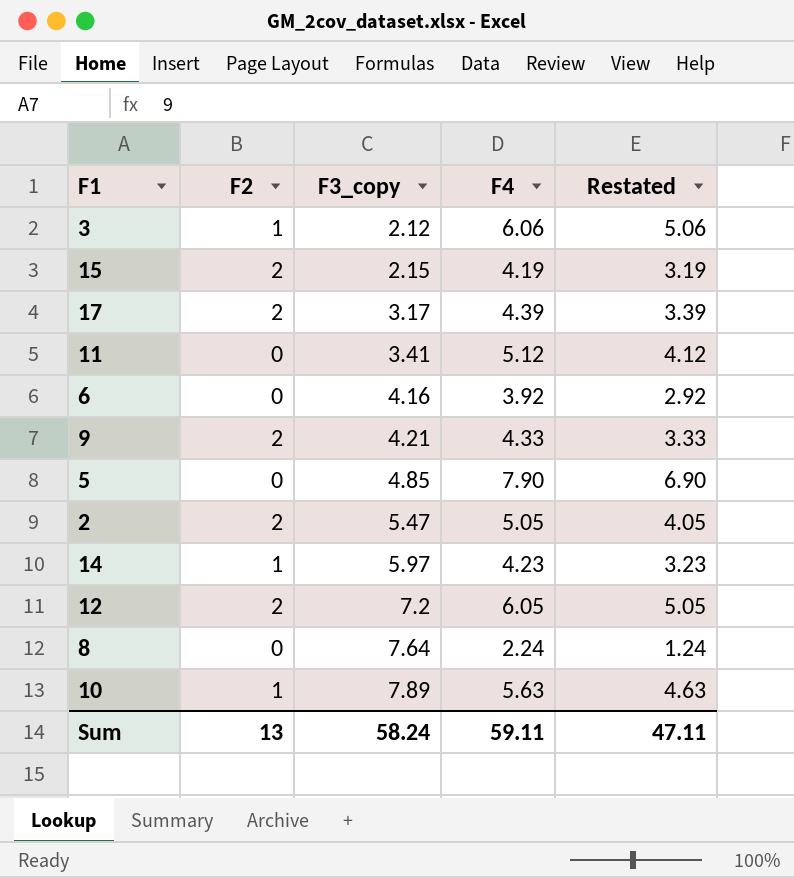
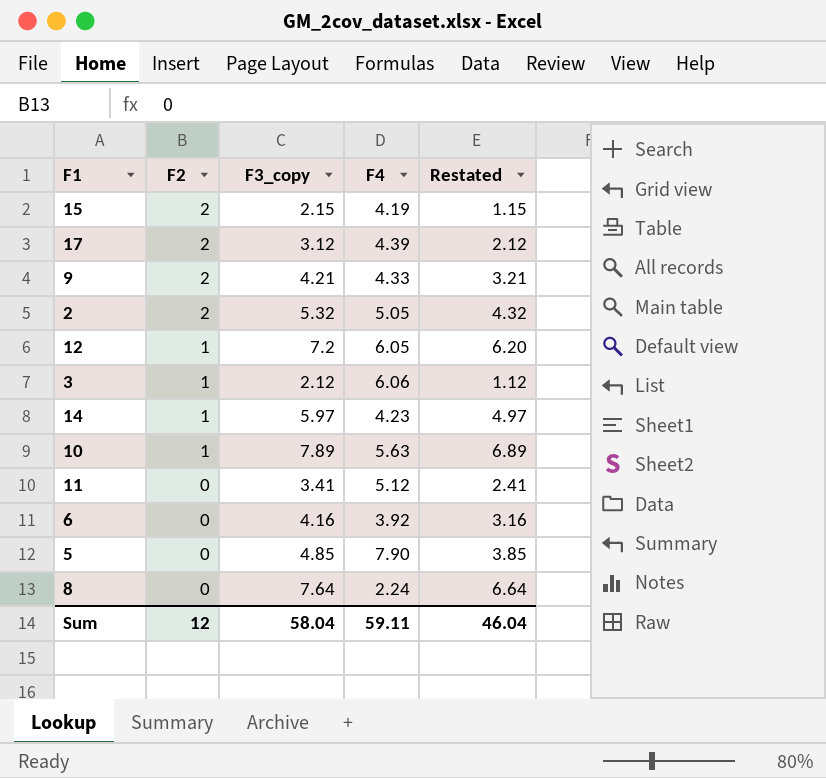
row order: F3_copy ascending -> F2 descending
column Restated | formula: [F4] - 1 -> [F3_copy] - 1
17 | F3_copy: 3.17 -> 3.12
2 | F3_copy: 5.47 -> 5.32
12 | F2: 2 -> 1
Sum | F2: 13 -> 12
Sum | F3_copy: 58.24 -> 58.04
Sum | Restated: 47.11 -> 46.04

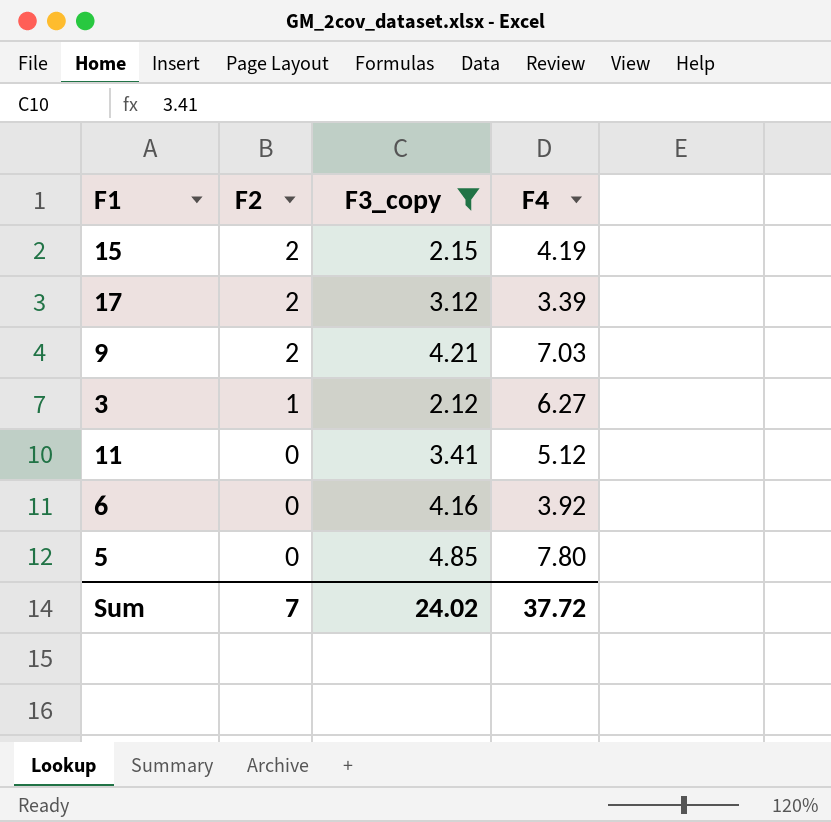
filter: none -> F3_copy <= 4.85
column Restated | formula: [F3_copy] - 1 -> none
17 | F4: 4.39 -> 3.39
9 | F4: 4.33 -> 7.03
3 | F4: 6.06 -> 6.27
5 | F4: 7.90 -> 7.80
Sum | F2: 12 -> 7
Sum | F3_copy: 58.04 -> 24.02
Sum | F4: 59.11 -> 37.72

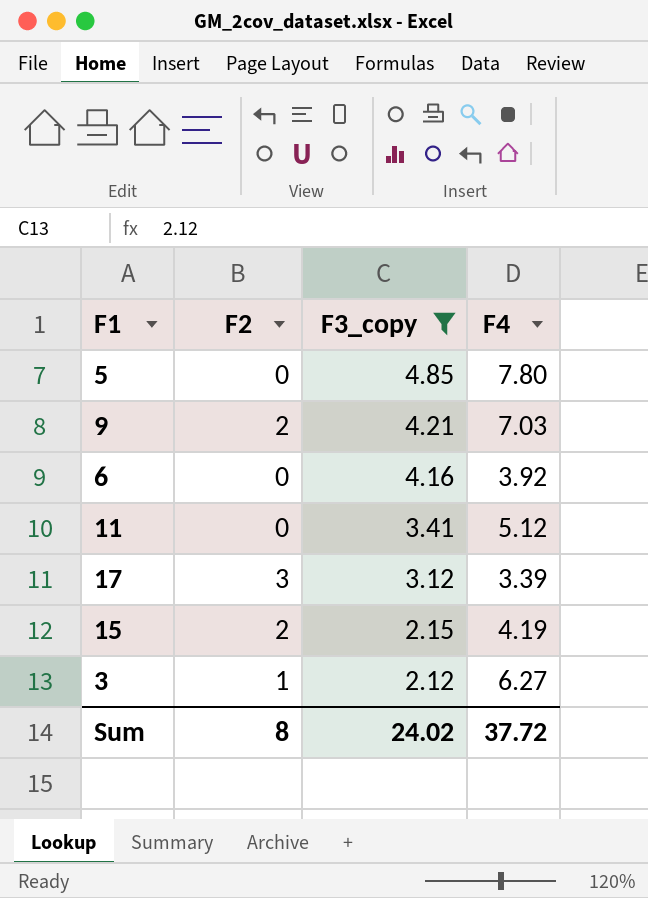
row order: F2 descending -> F3_copy descending
17 | F2: 2 -> 3
Sum | F2: 7 -> 8

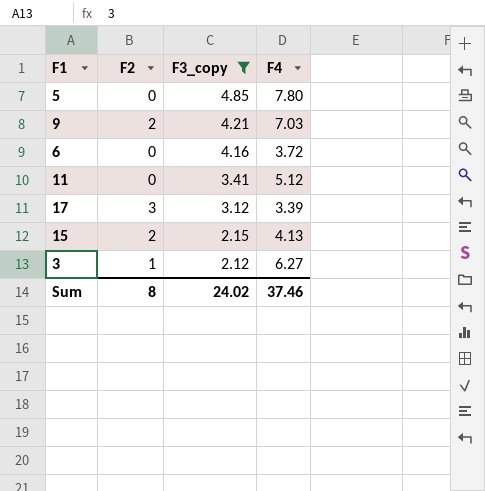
6 | F4: 3.92 -> 3.72
15 | F4: 4.19 -> 4.13
Sum | F4: 37.72 -> 37.46

